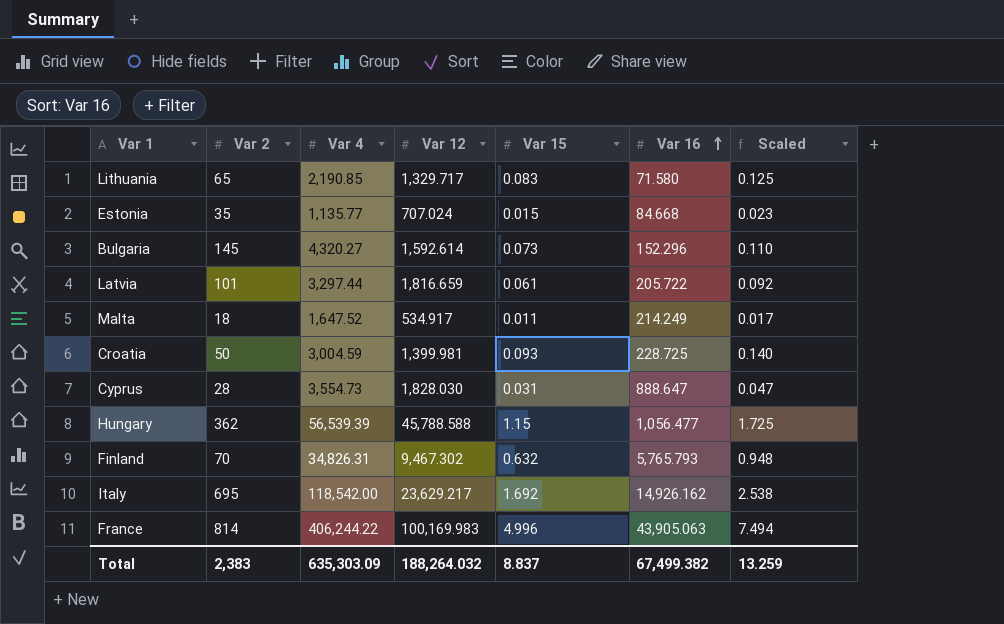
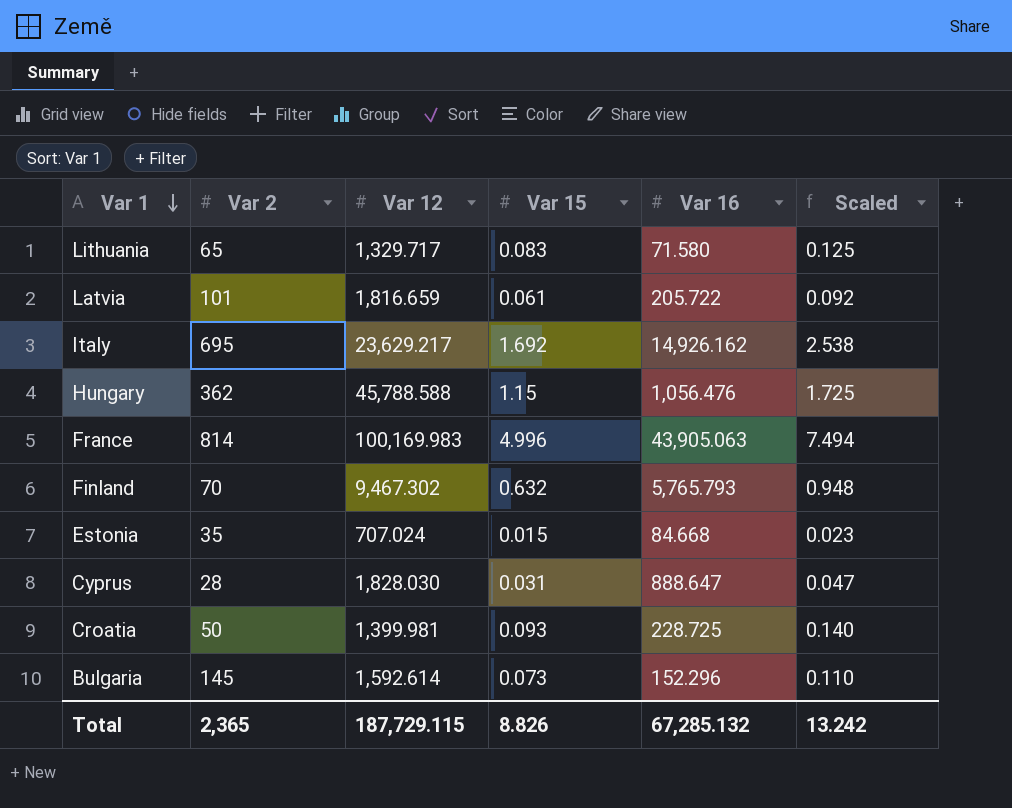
row order: Var 16 ascending -> Var 1 descending
column Var 4 | position: 3 -> none
row Malta: 18 | 1,647.52 | 534.917 | 0.011 | 214.249 | 0.017 -> none
Hungary | Var 16: 1,056.477 -> 1,056.476
Total | Var 2: 2,383 -> 2,365
Total | Var 12: 188,264.032 -> 187,729.115
Total | Var 15: 8.837 -> 8.826
Total | Var 16: 67,499.382 -> 67,285.132
Total | Scaled: 13.259 -> 13.242

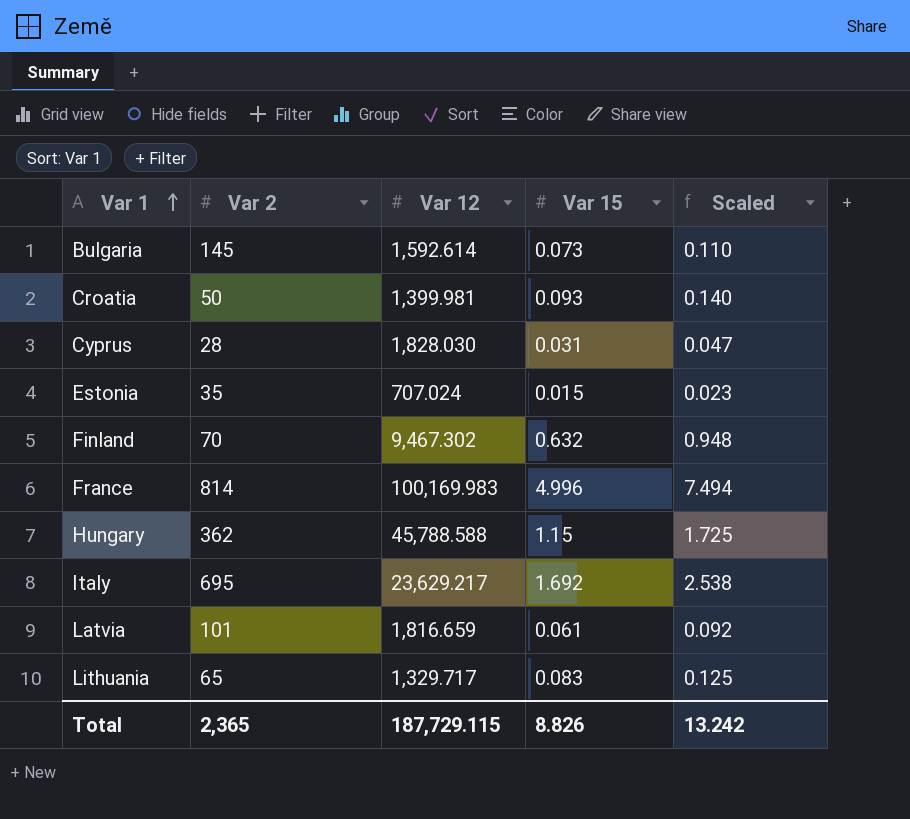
row order: Var 1 descending -> Var 1 ascending
column Var 16 | position: 5 -> none

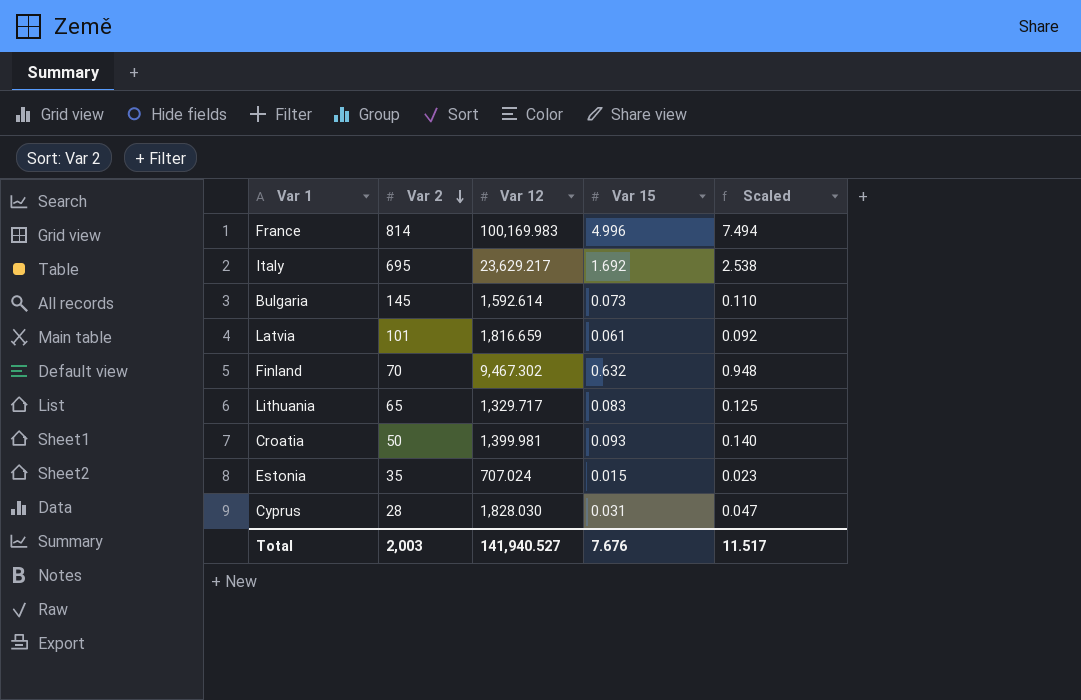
row order: Var 1 ascending -> Var 2 descending
row Hungary: 362 | 45,788.588 | 1.15 | 1.725 -> none
Total | Var 2: 2,365 -> 2,003
Total | Var 12: 187,729.115 -> 141,940.527
Total | Var 15: 8.826 -> 7.676
Total | Scaled: 13.242 -> 11.517

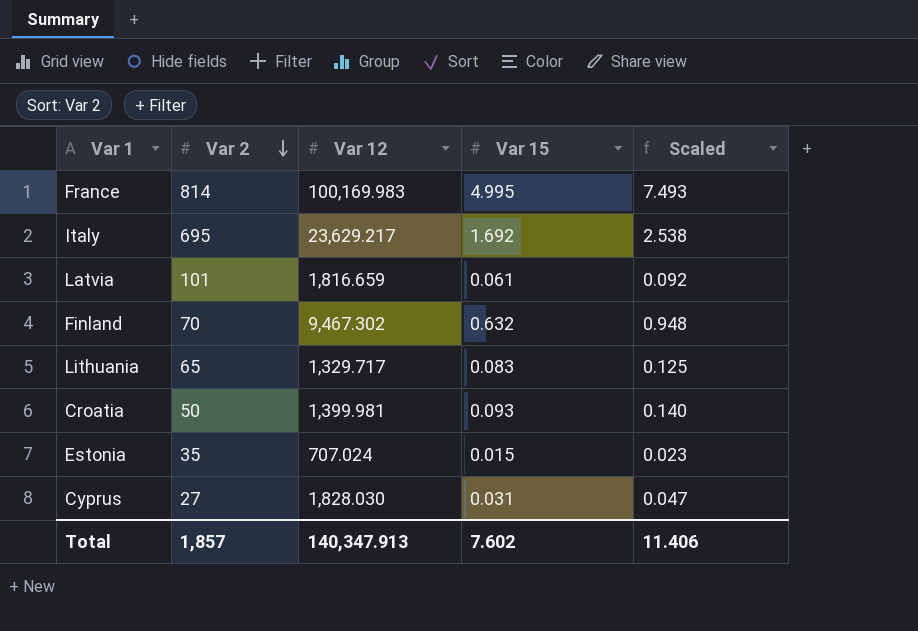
row Bulgaria: 145 | 1,592.614 | 0.073 | 0.110 -> none
France | Var 15: 4.996 -> 4.995
France | Scaled: 7.494 -> 7.493
Cyprus | Var 2: 28 -> 27
Total | Var 2: 2,003 -> 1,857
Total | Var 12: 141,940.527 -> 140,347.913
Total | Var 15: 7.676 -> 7.602
Total | Scaled: 11.517 -> 11.406

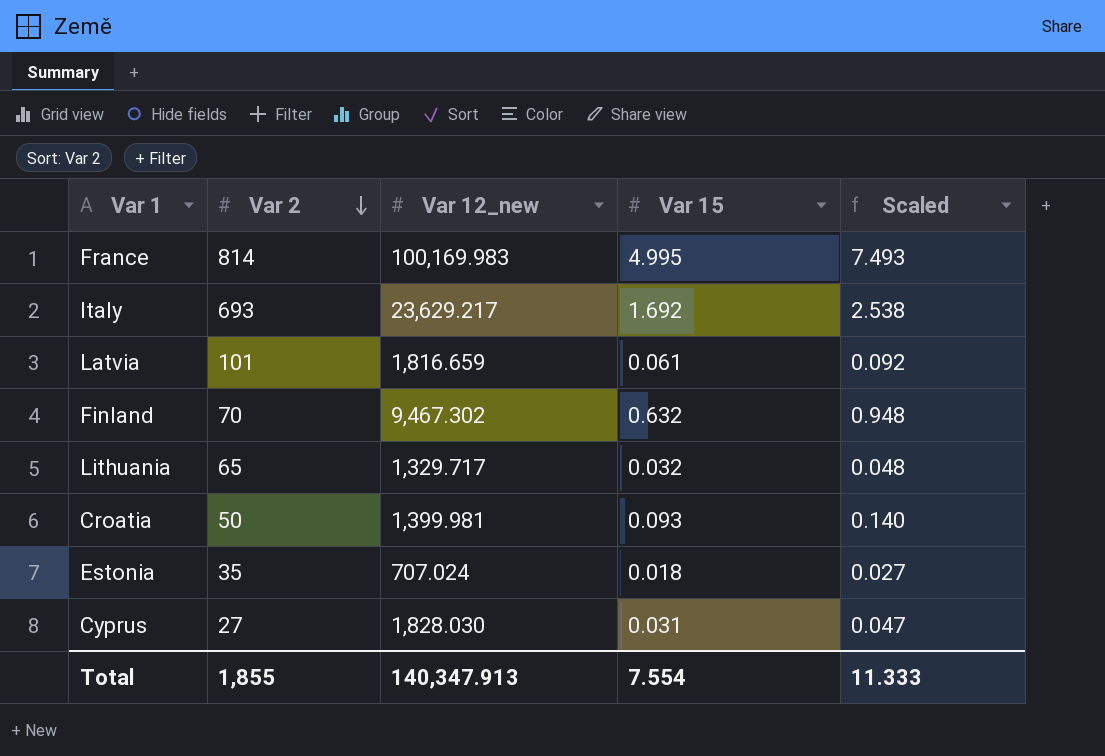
column name: Var 12 -> Var 12_new
Italy | Var 2: 695 -> 693
Lithuania | Var 15: 0.083 -> 0.032
Lithuania | Scaled: 0.125 -> 0.048
Estonia | Var 15: 0.015 -> 0.018
Estonia | Scaled: 0.023 -> 0.027
Total | Var 2: 1,857 -> 1,855
Total | Var 15: 7.602 -> 7.554
Total | Scaled: 11.406 -> 11.333

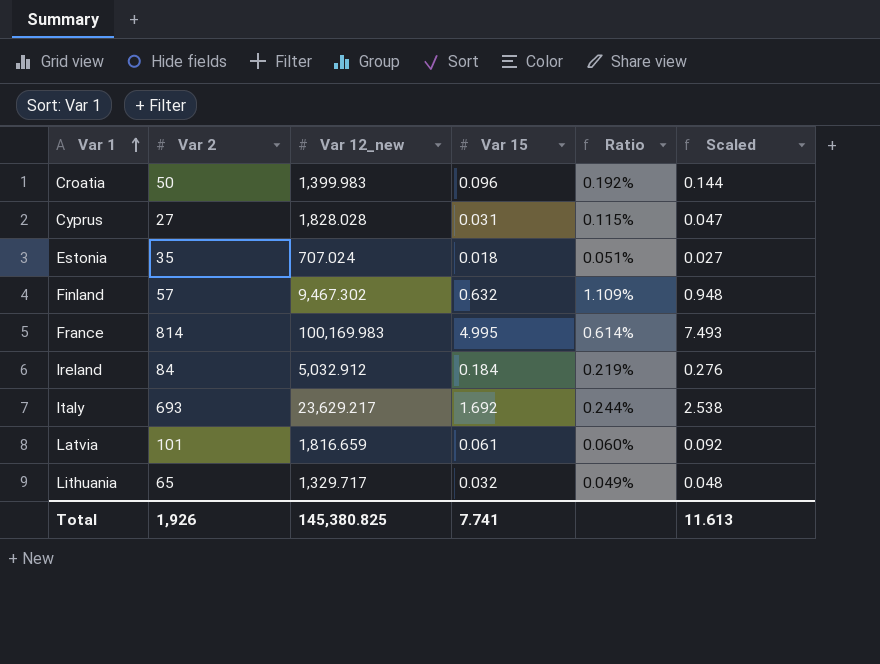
row order: Var 2 descending -> Var 1 ascending
column Ratio | formula: none -> [Var 15] / [Var 2]
Croatia | Var 12_new: 1,399.981 -> 1,399.983
Croatia | Var 15: 0.093 -> 0.096
Croatia | Scaled: 0.140 -> 0.144
Cyprus | Var 12_new: 1,828.030 -> 1,828.028
Finland | Var 2: 70 -> 57
row Ireland: none -> 84 | 5,032.912 | 0.184 | 0.219% | 0.276
Total | Var 2: 1,855 -> 1,926
Total | Var 12_new: 140,347.913 -> 145,380.825
Total | Var 15: 7.554 -> 7.741
Total | Scaled: 11.333 -> 11.613

